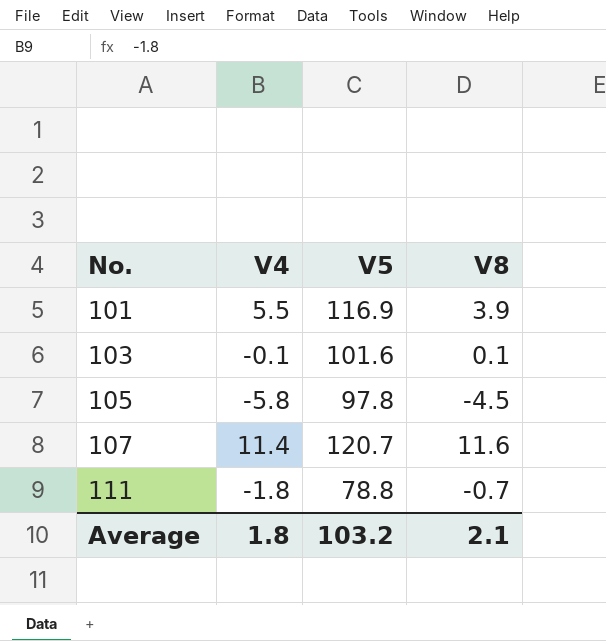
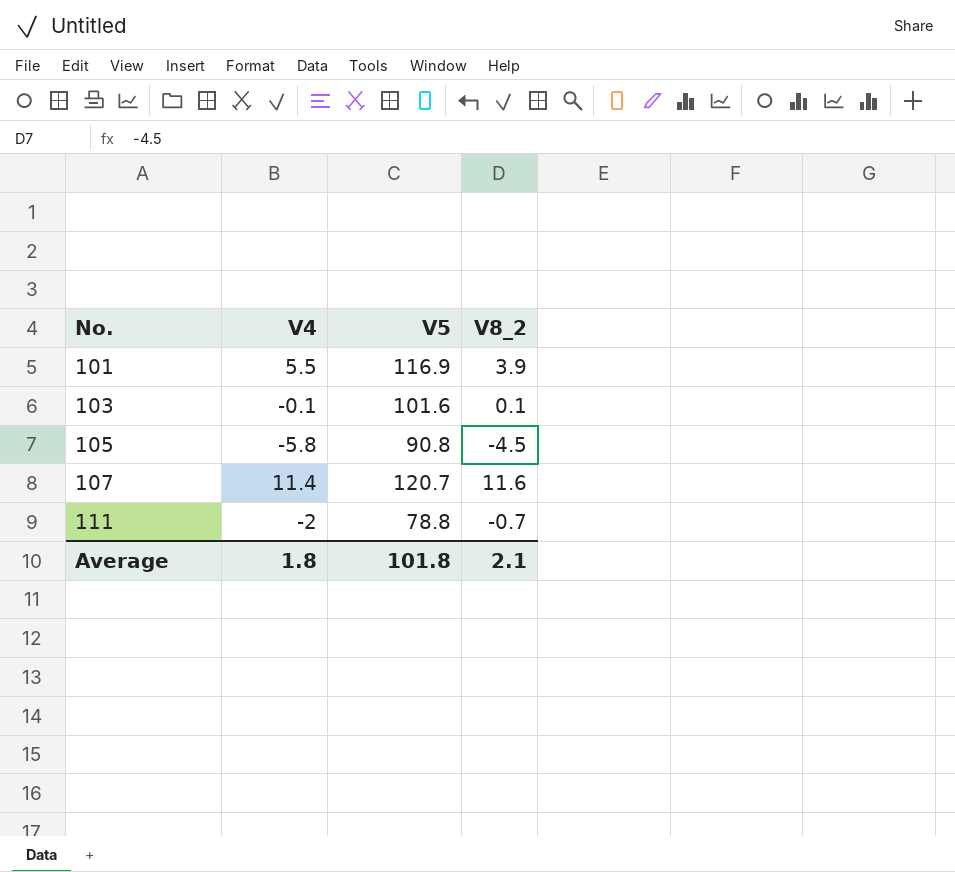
column name: V8 -> V8_2
105 | V5: 97.8 -> 90.8
111 | V4: -1.8 -> -2
Average | V5: 103.2 -> 101.8

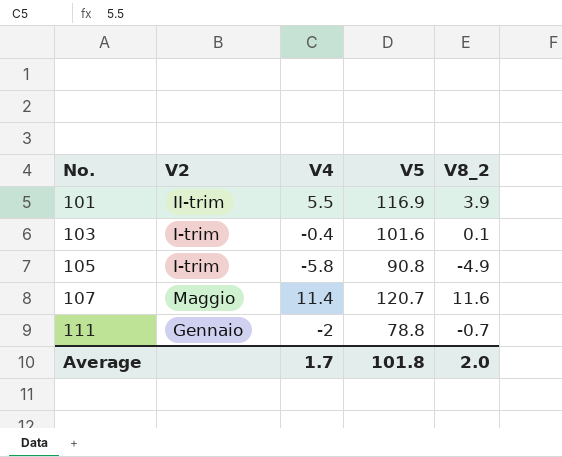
column V2 | position: none -> 2
103 | V4: -0.1 -> -0.4
105 | V8_2: -4.5 -> -4.9
Average | V4: 1.8 -> 1.7
Average | V8_2: 2.1 -> 2.0

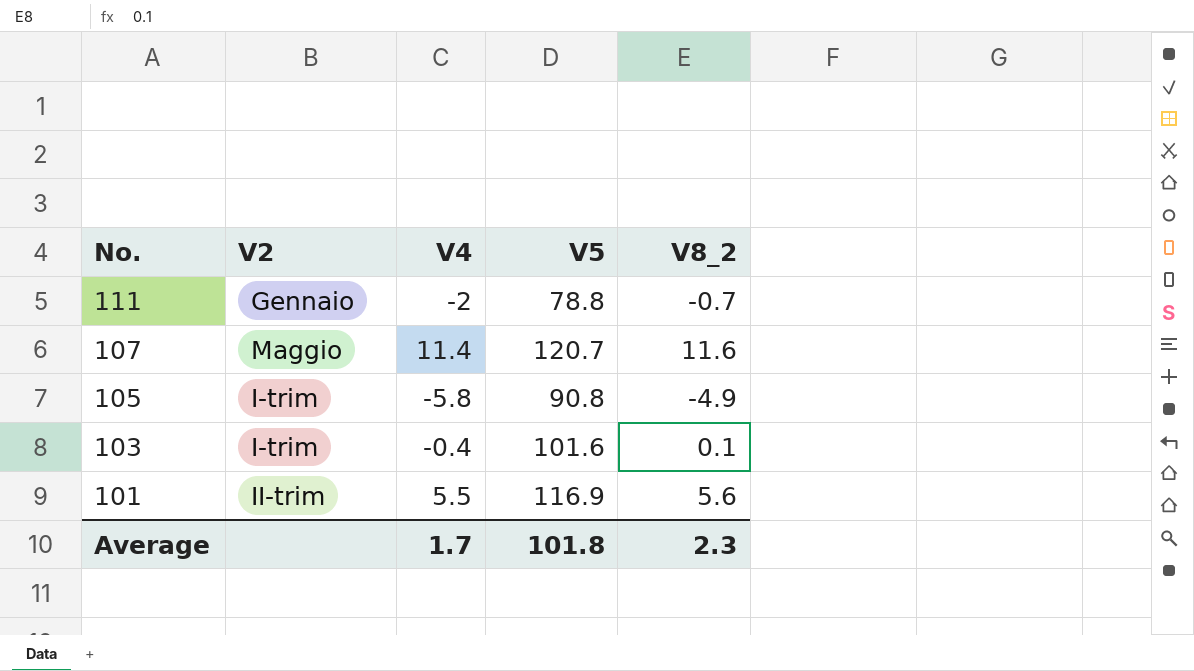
row order: No. ascending -> No. descending
101 | V8_2: 3.9 -> 5.6
Average | V8_2: 2.0 -> 2.3

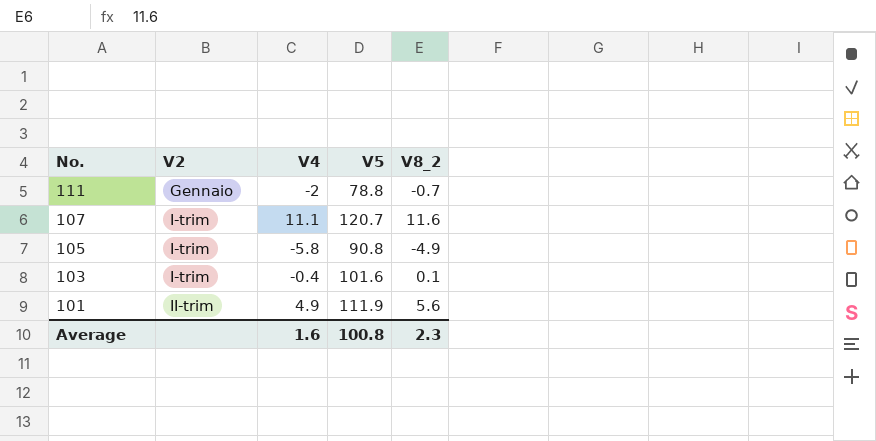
107 | V2: Maggio -> I-trim
107 | V4: 11.4 -> 11.1
101 | V4: 5.5 -> 4.9
101 | V5: 116.9 -> 111.9
Average | V4: 1.7 -> 1.6
Average | V5: 101.8 -> 100.8

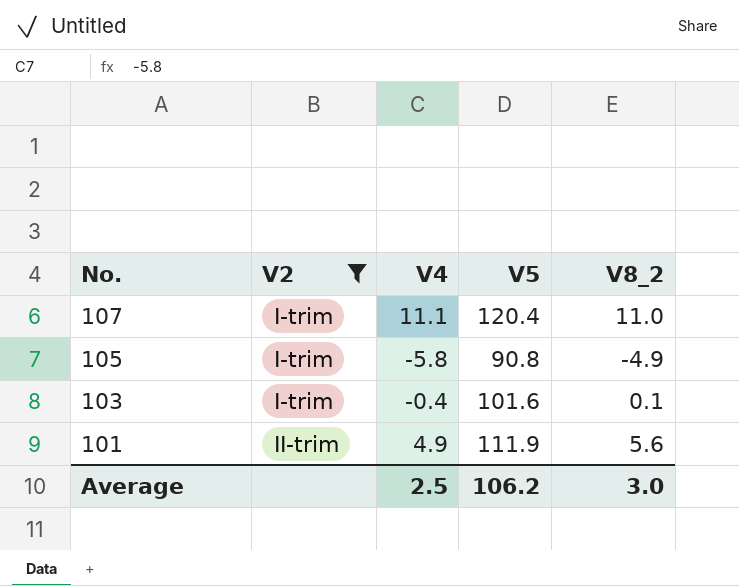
filter: none -> V2 != Gennaio
107 | V5: 120.7 -> 120.4
107 | V8_2: 11.6 -> 11.0
Average | V4: 1.6 -> 2.5
Average | V5: 100.8 -> 106.2
Average | V8_2: 2.3 -> 3.0

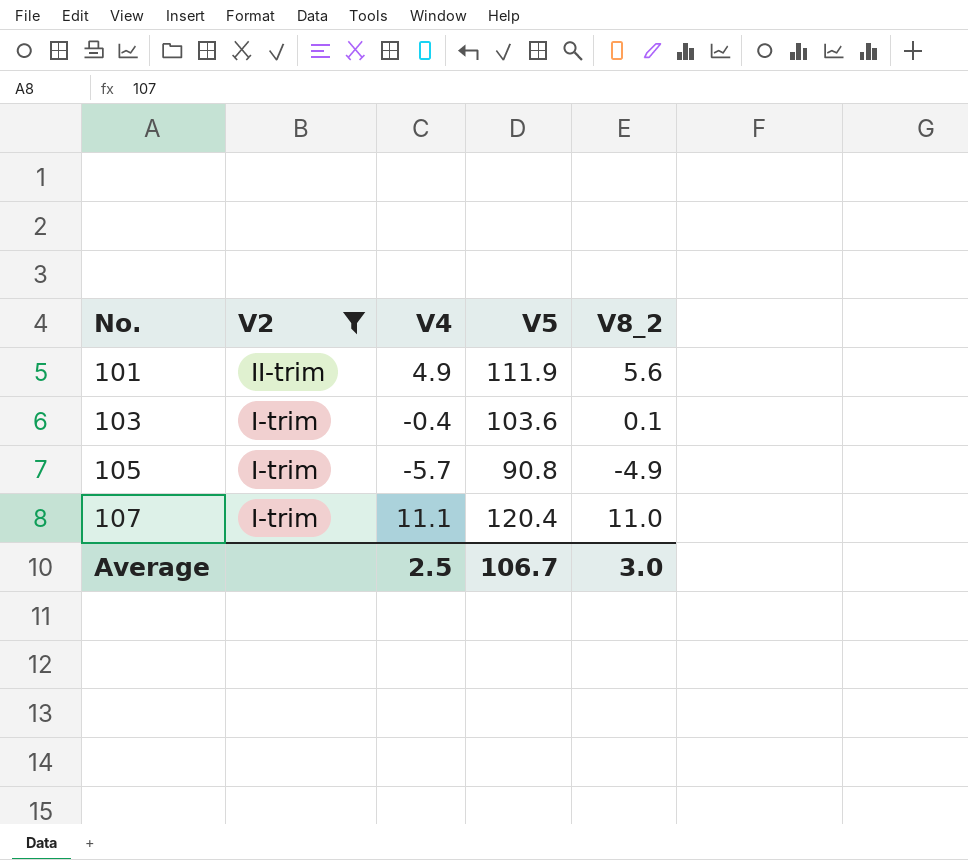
row order: No. descending -> No. ascending
103 | V5: 101.6 -> 103.6
105 | V4: -5.8 -> -5.7
Average | V5: 106.2 -> 106.7

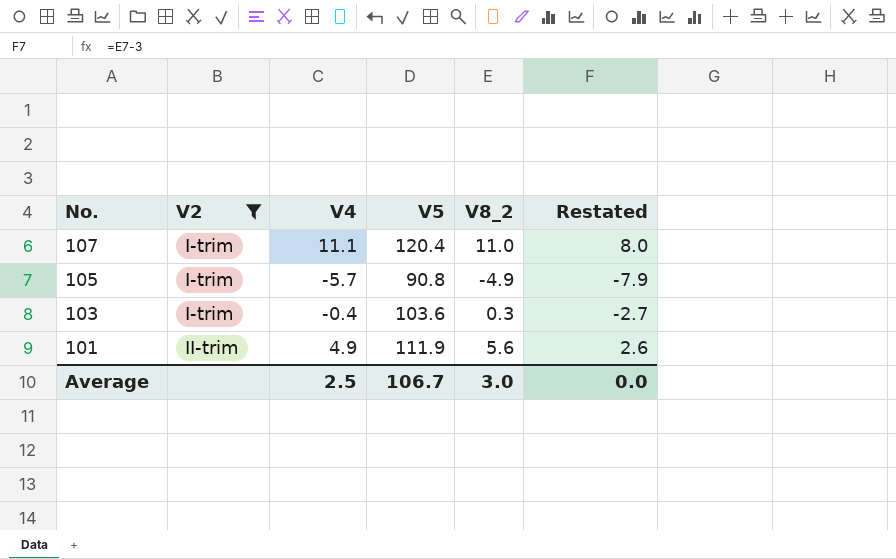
row order: No. ascending -> No. descending
column Restated | formula: none -> [V8_2] - 3
103 | V8_2: 0.1 -> 0.3

